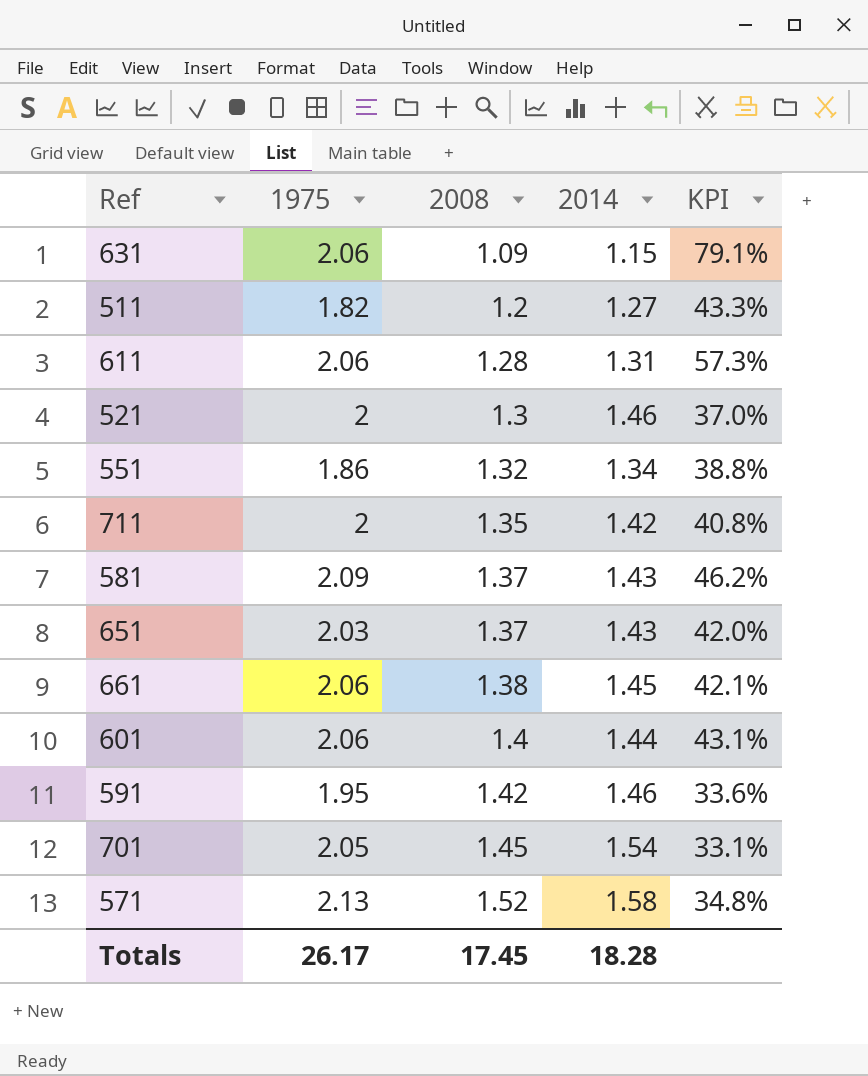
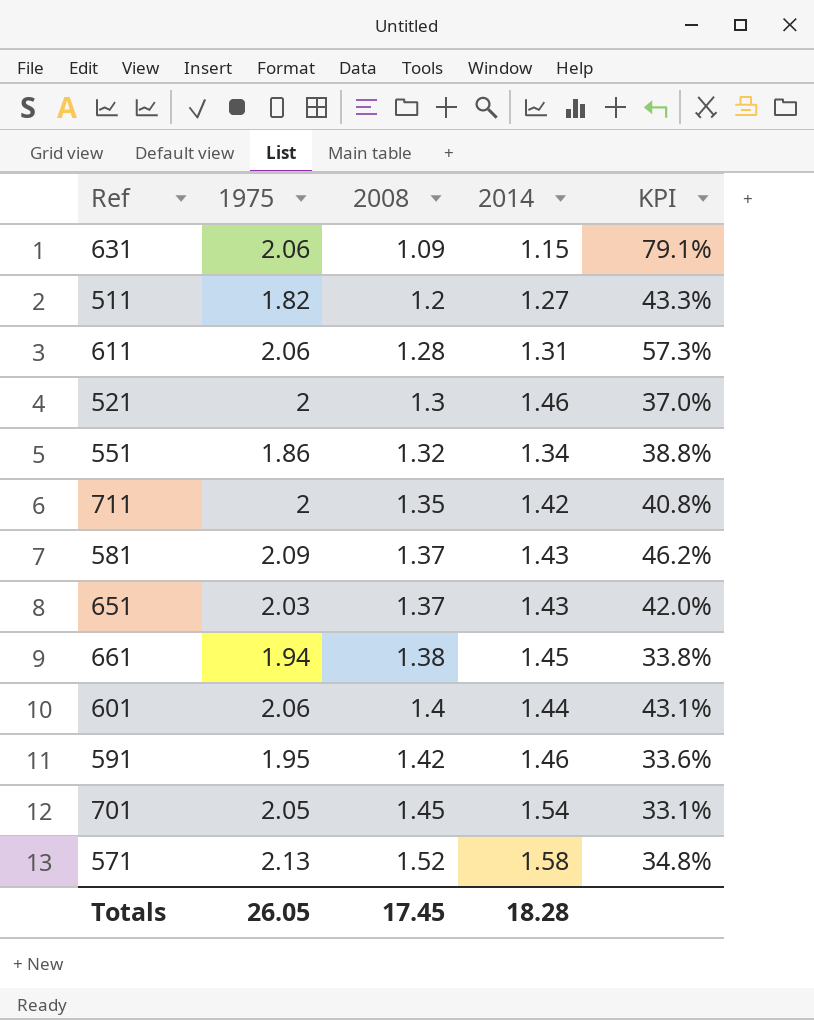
661 | 1975: 2.06 -> 1.94
661 | KPI: 42.1% -> 33.8%
Totals | 1975: 26.17 -> 26.05

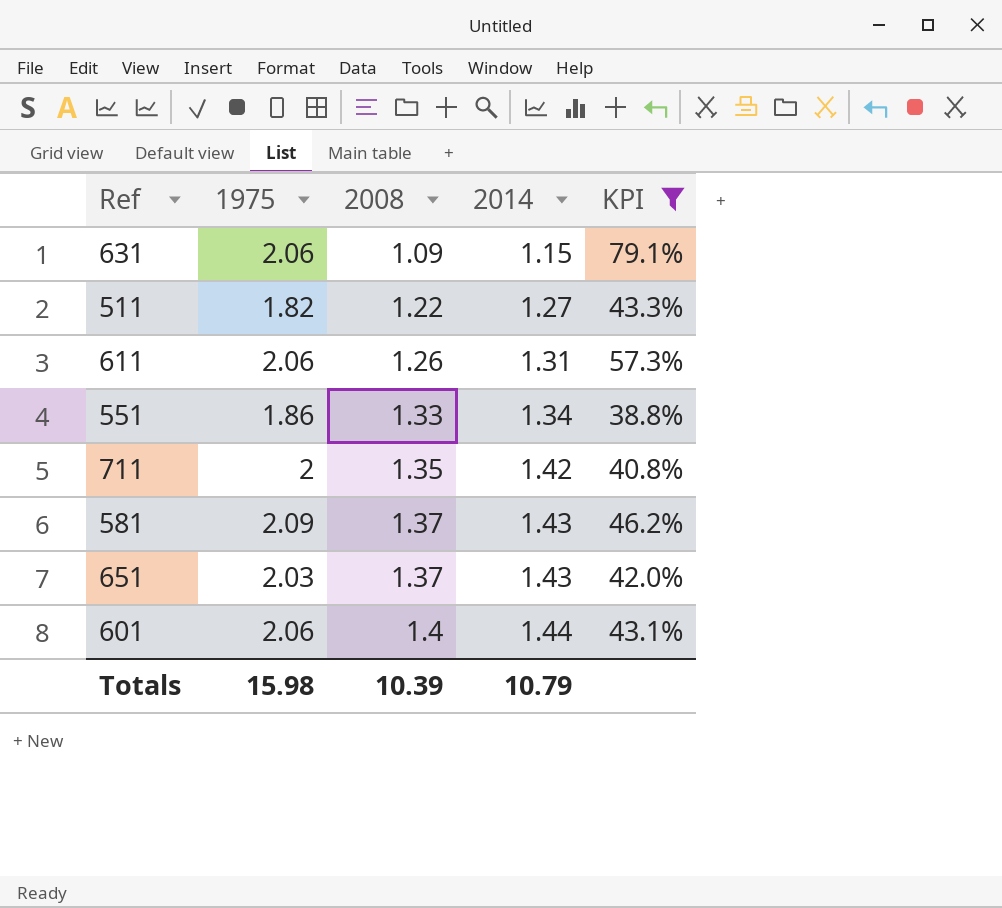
filter: none -> KPI >= 38.8%
511 | 2008: 1.2 -> 1.22
611 | 2008: 1.28 -> 1.26
551 | 2008: 1.32 -> 1.33
Totals | 1975: 26.05 -> 15.98
Totals | 2008: 17.45 -> 10.39
Totals | 2014: 18.28 -> 10.79

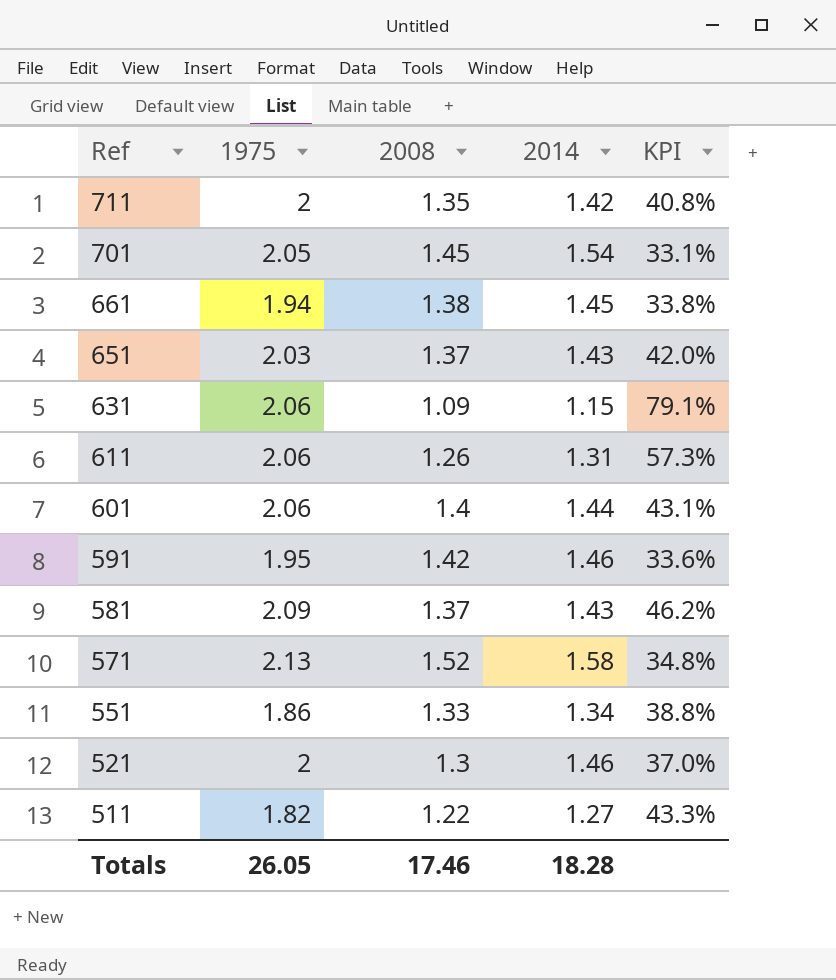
filter: KPI >= 38.8% -> none
row order: 2008 ascending -> Ref descending
Totals | 1975: 15.98 -> 26.05
Totals | 2008: 10.39 -> 17.46
Totals | 2014: 10.79 -> 18.28

